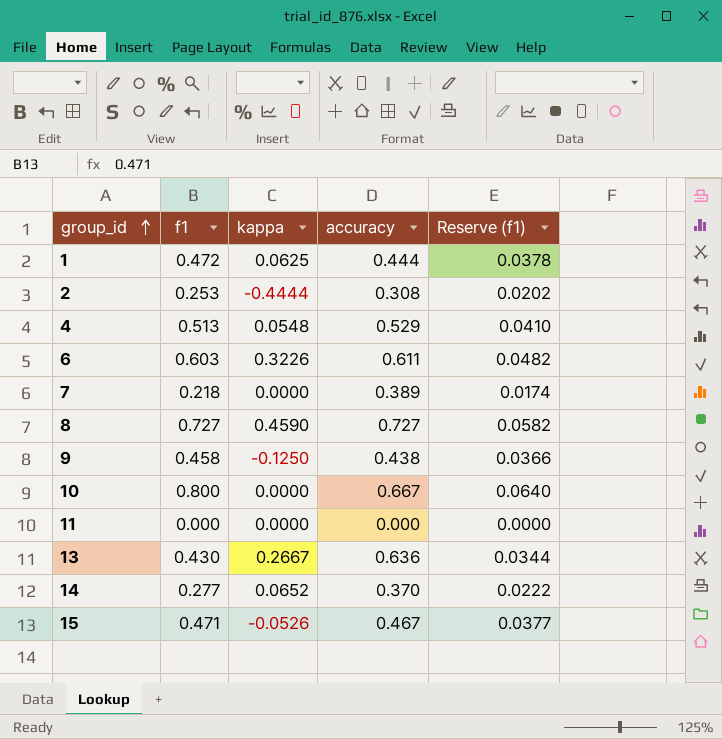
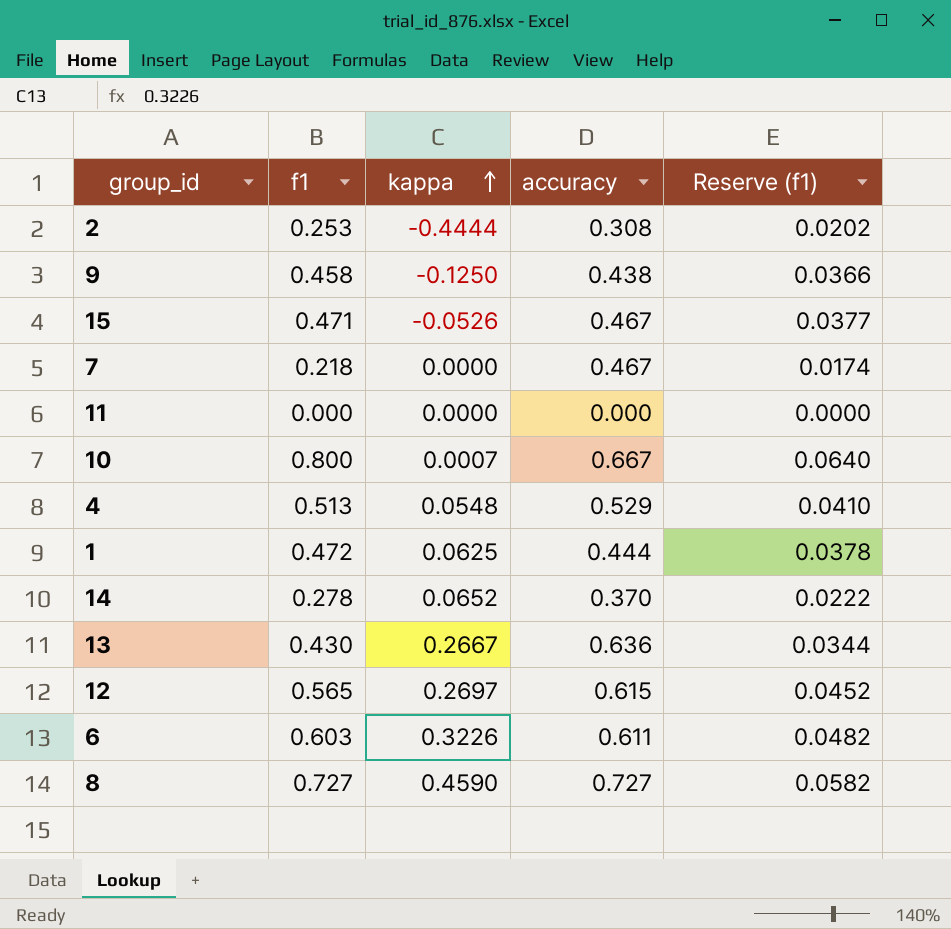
row order: group_id ascending -> kappa ascending
7 | accuracy: 0.389 -> 0.467
10 | kappa: 0.0000 -> 0.0007
14 | f1: 0.277 -> 0.278
row 12: none -> 0.565 | 0.2697 | 0.615 | 0.0452

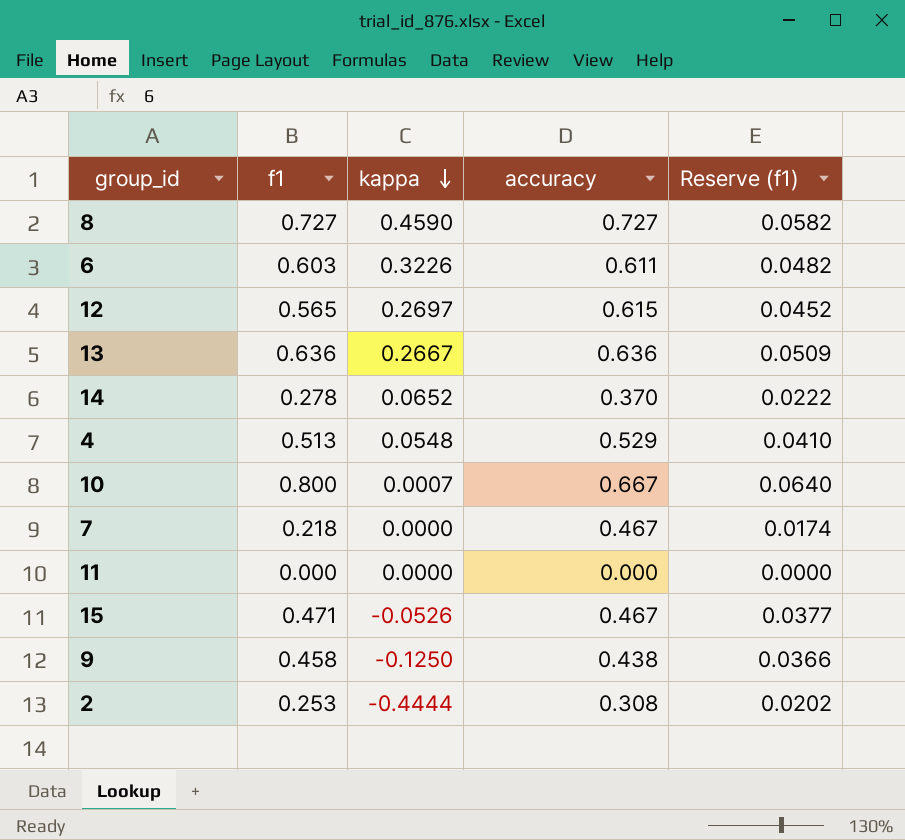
row order: kappa ascending -> kappa descending
row 1: 0.472 | 0.0625 | 0.444 | 0.0378 -> none
13 | f1: 0.430 -> 0.636
13 | Reserve (f1): 0.0344 -> 0.0509

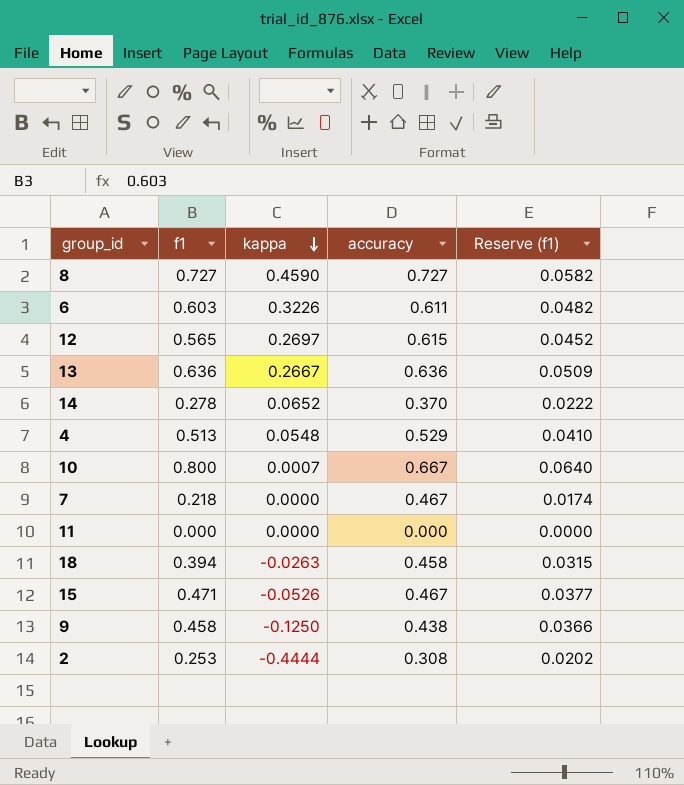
row 18: none -> 0.394 | -0.0263 | 0.458 | 0.0315

